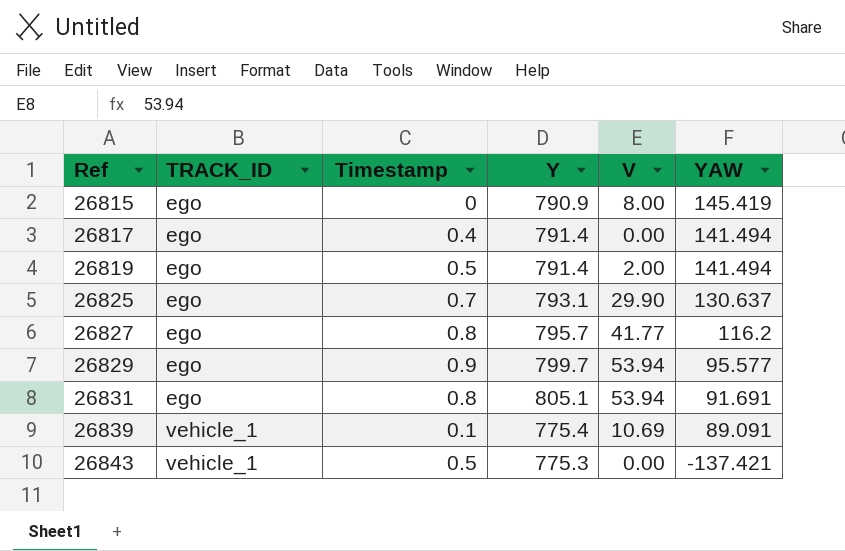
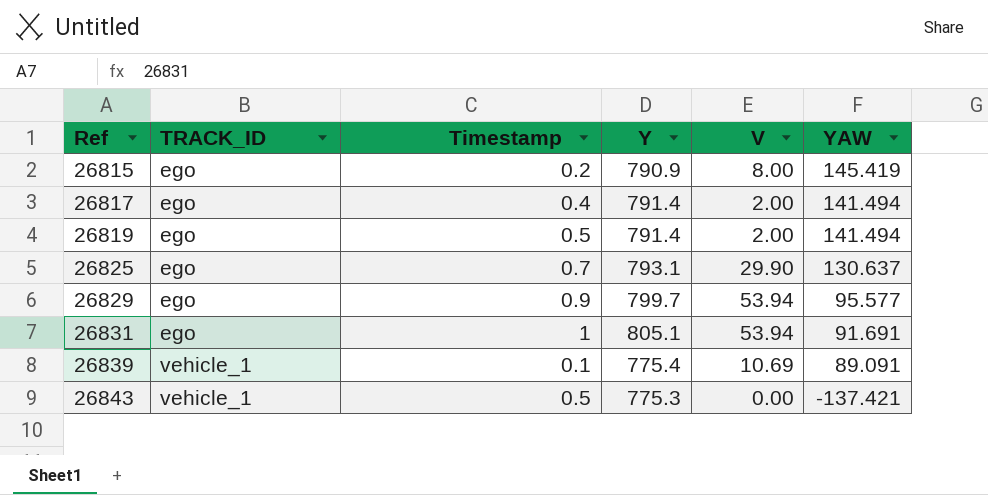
row 26827: ego | 0.8 | 795.7 | 41.77 | 116.2 -> none
26815 | Timestamp: 0 -> 0.2
26817 | V: 0.00 -> 2.00
26831 | Timestamp: 0.8 -> 1

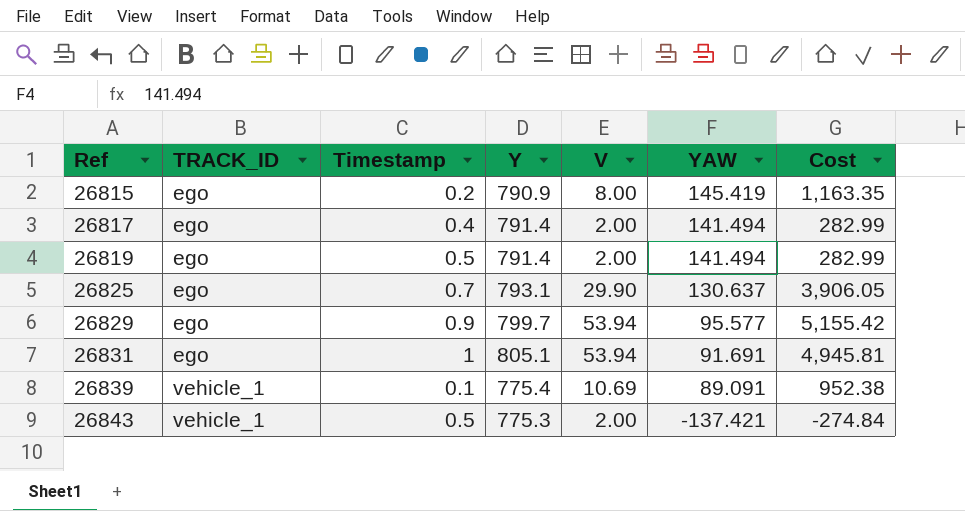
column Cost | formula: none -> [V] * [YAW]
26843 | V: 0.00 -> 2.00

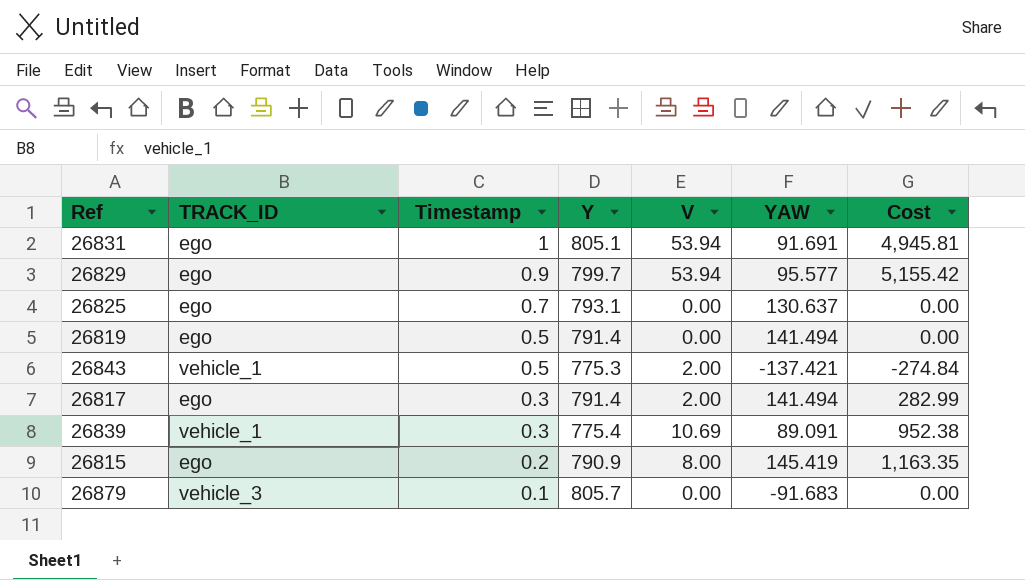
row order: Ref ascending -> Timestamp descending
26825 | V: 29.90 -> 0.00
26825 | Cost: 3,906.05 -> 0.00
26819 | V: 2.00 -> 0.00
26819 | Cost: 282.99 -> 0.00
26817 | Timestamp: 0.4 -> 0.3
26839 | Timestamp: 0.1 -> 0.3
row 26879: none -> vehicle_3 | 0.1 | 805.7 | 0.00 | -91.683 | 0.00

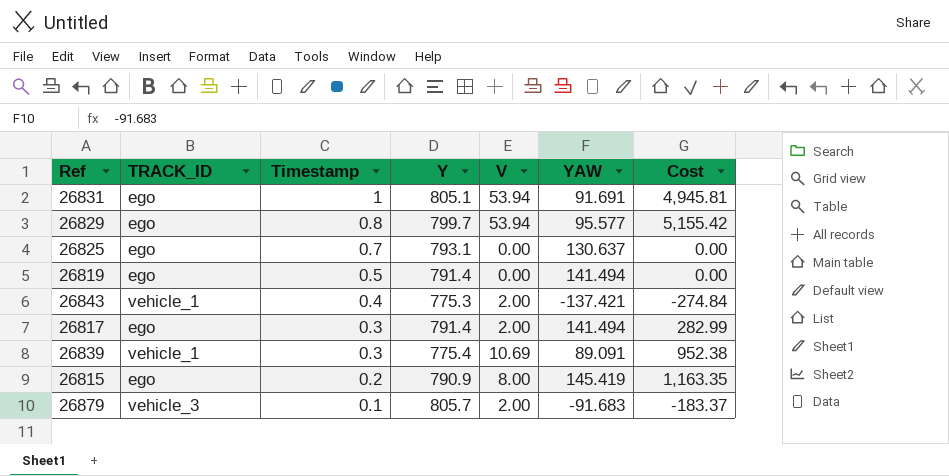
26829 | Timestamp: 0.9 -> 0.8
26843 | Timestamp: 0.5 -> 0.4
26879 | V: 0.00 -> 2.00
26879 | Cost: 0.00 -> -183.37

